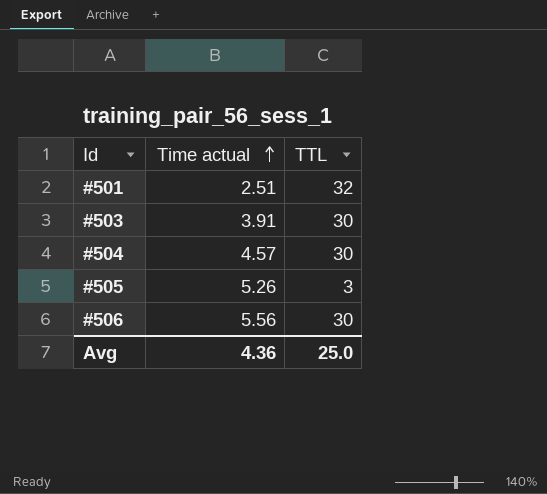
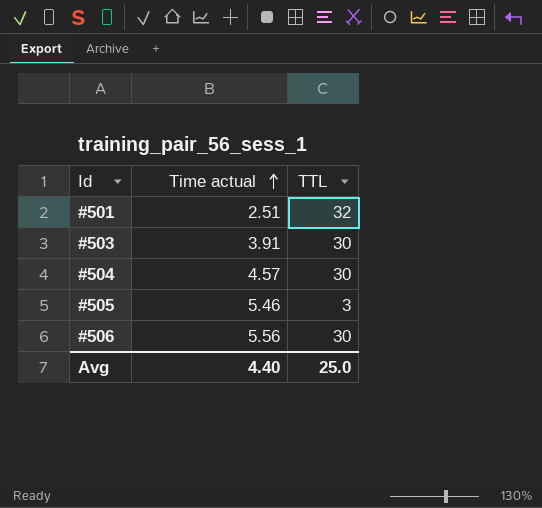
#505 | Time actual: 5.26 -> 5.46
Avg | Time actual: 4.36 -> 4.40

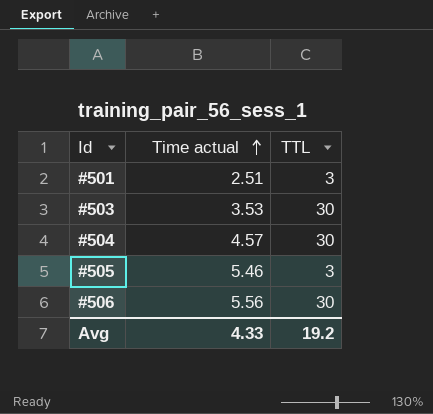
#501 | TTL: 32 -> 3
#503 | Time actual: 3.91 -> 3.53
Avg | Time actual: 4.40 -> 4.33
Avg | TTL: 25.0 -> 19.2

